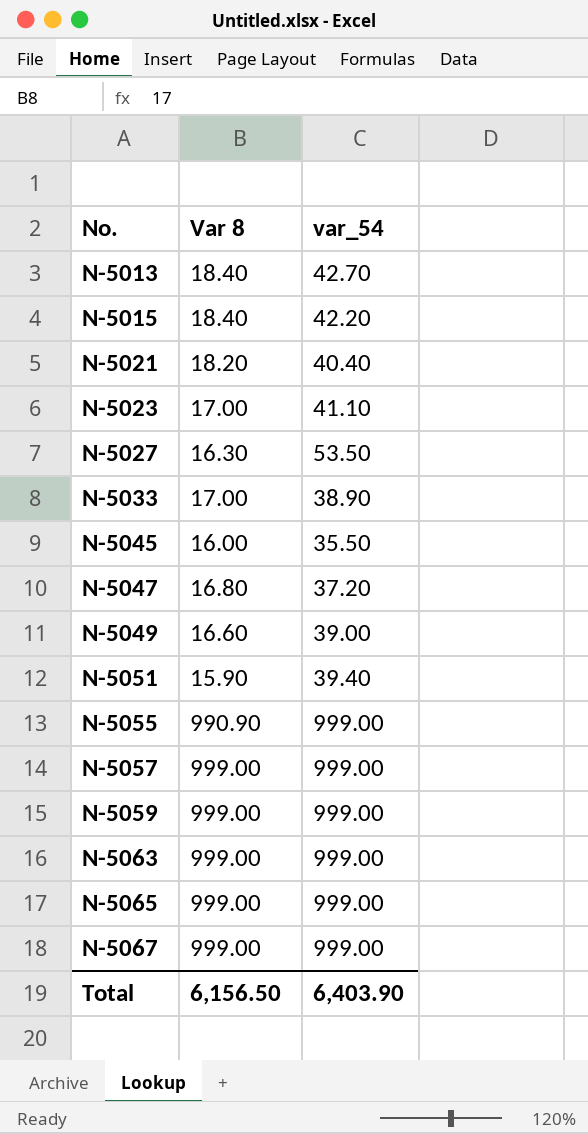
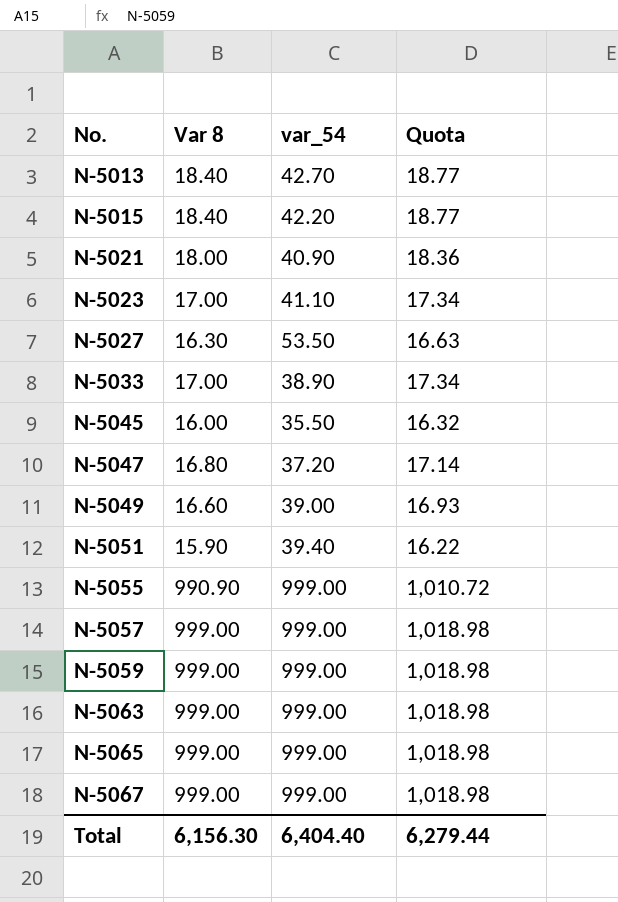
column Quota | formula: none -> [Var 8] * 1.02
N-5021 | Var 8: 18.20 -> 18.00
N-5021 | var_54: 40.40 -> 40.90
Total | Var 8: 6,156.50 -> 6,156.30
Total | var_54: 6,403.90 -> 6,404.40

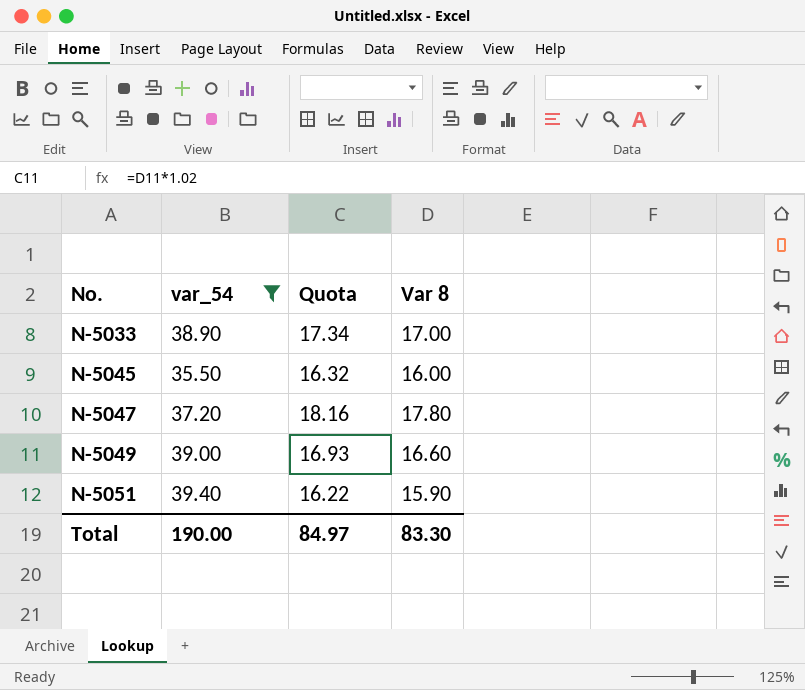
filter: none -> var_54 <= 39.40
column Var 8 | position: 2 -> 4
N-5047 | Quota: 17.14 -> 18.16
N-5047 | Var 8: 16.80 -> 17.80
Total | var_54: 6,404.40 -> 190.00
Total | Quota: 6,279.44 -> 84.97
Total | Var 8: 6,156.30 -> 83.30

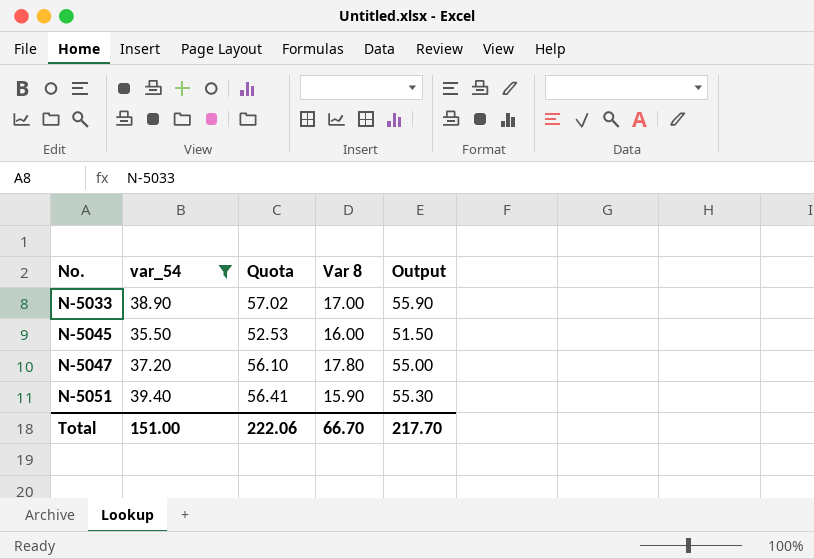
column Quota | formula: [Var 8] * 1.02 -> [Output] * 1.02
column Output | formula: none -> [var_54] + [Var 8]
row N-5049: 39.00 | 16.93 | 16.60 -> none
Total | var_54: 190.00 -> 151.00
Total | Quota: 84.97 -> 222.06
Total | Var 8: 83.30 -> 66.70

